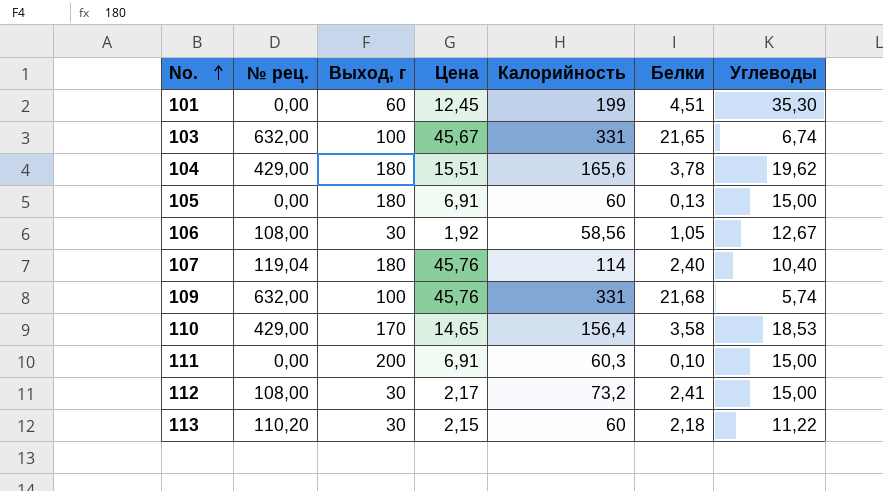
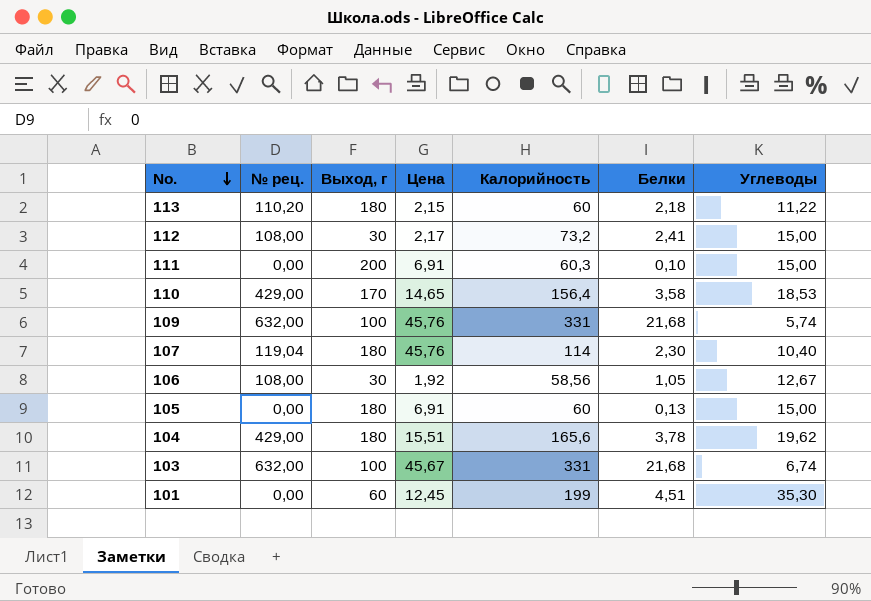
row order: No. ascending -> No. descending
113 | Выход, г: 30 -> 180
107 | Белки: 2,40 -> 2,30
103 | Белки: 21,65 -> 21,68

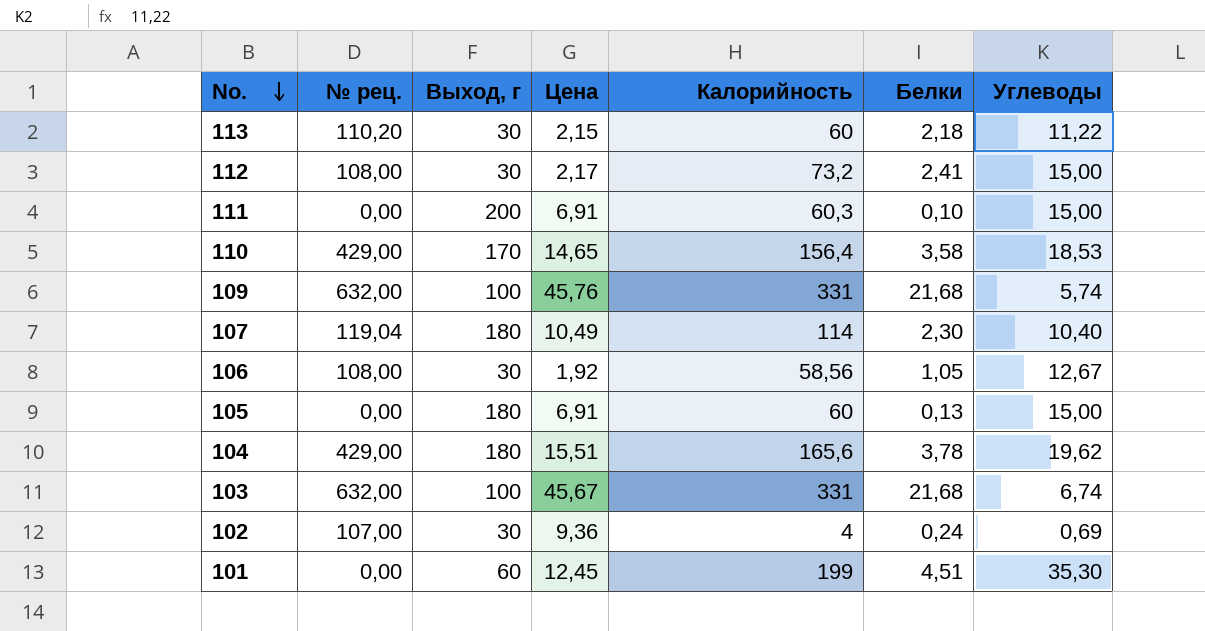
113 | Выход, г: 180 -> 30
107 | Цена: 45,76 -> 10,49
row 102: none -> 107,00 | 30 | 9,36 | 4 | 0,24 | 0,69

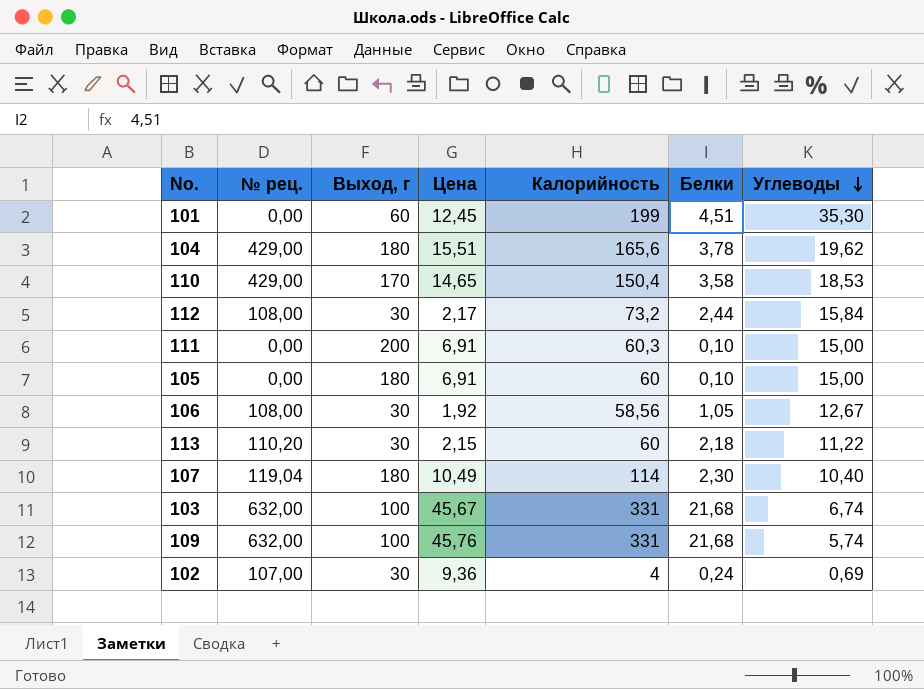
row order: No. descending -> Углеводы descending
110 | Калорийность: 156,4 -> 150,4
112 | Белки: 2,41 -> 2,44
112 | Углеводы: 15,00 -> 15,84
105 | Белки: 0,13 -> 0,10

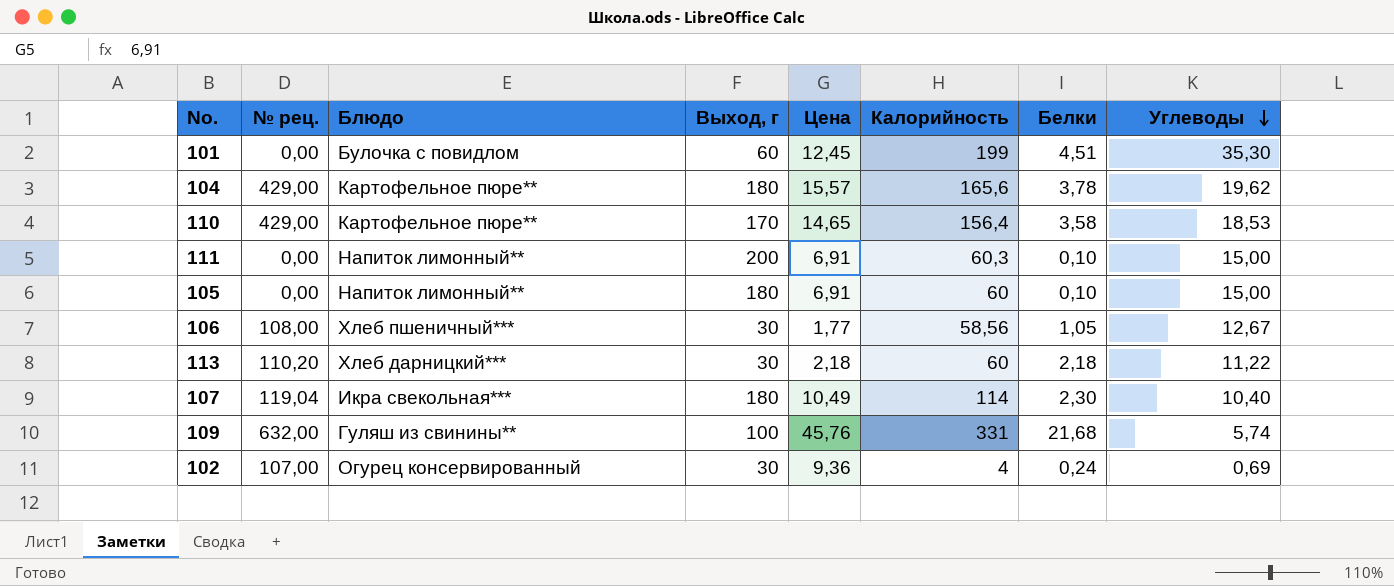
column Блюдо | position: none -> 3
row 112: 108,00 | 30 | 2,17 | 73,2 | 2,44 | 15,84 -> none
row 103: 632,00 | 100 | 45,67 | 331 | 21,68 | 6,74 -> none
104 | Цена: 15,51 -> 15,57
110 | Калорийность: 150,4 -> 156,4
106 | Цена: 1,92 -> 1,77
113 | Цена: 2,15 -> 2,18

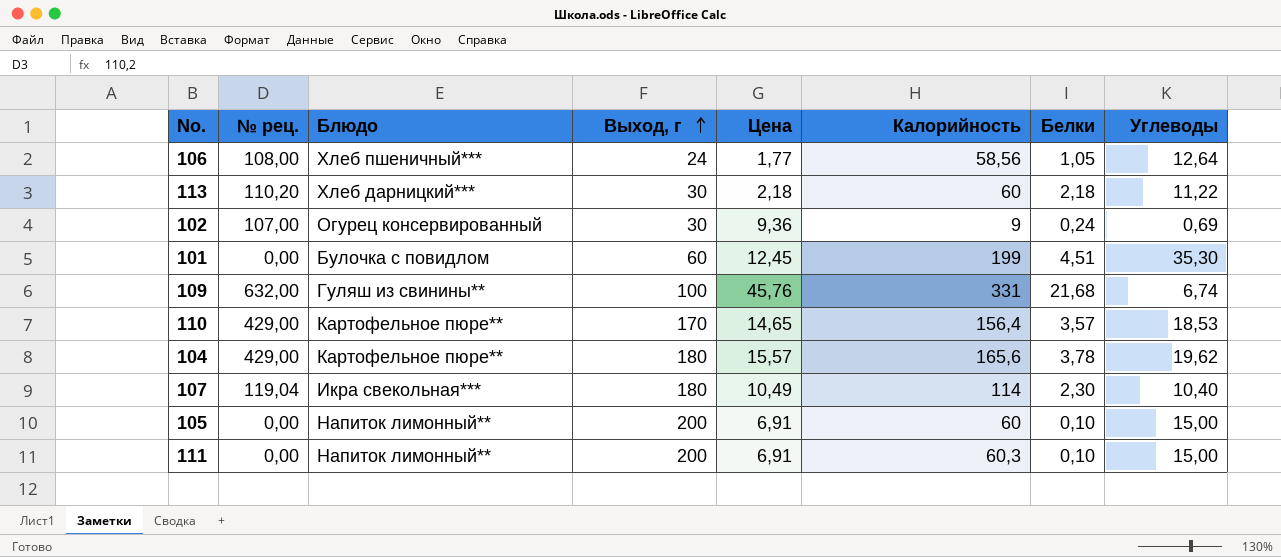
row order: Углеводы descending -> Выход, г ascending
106 | Выход, г: 30 -> 24
106 | Углеводы: 12,67 -> 12,64
102 | Калорийность: 4 -> 9
109 | Углеводы: 5,74 -> 6,74
110 | Белки: 3,58 -> 3,57
105 | Выход, г: 180 -> 200

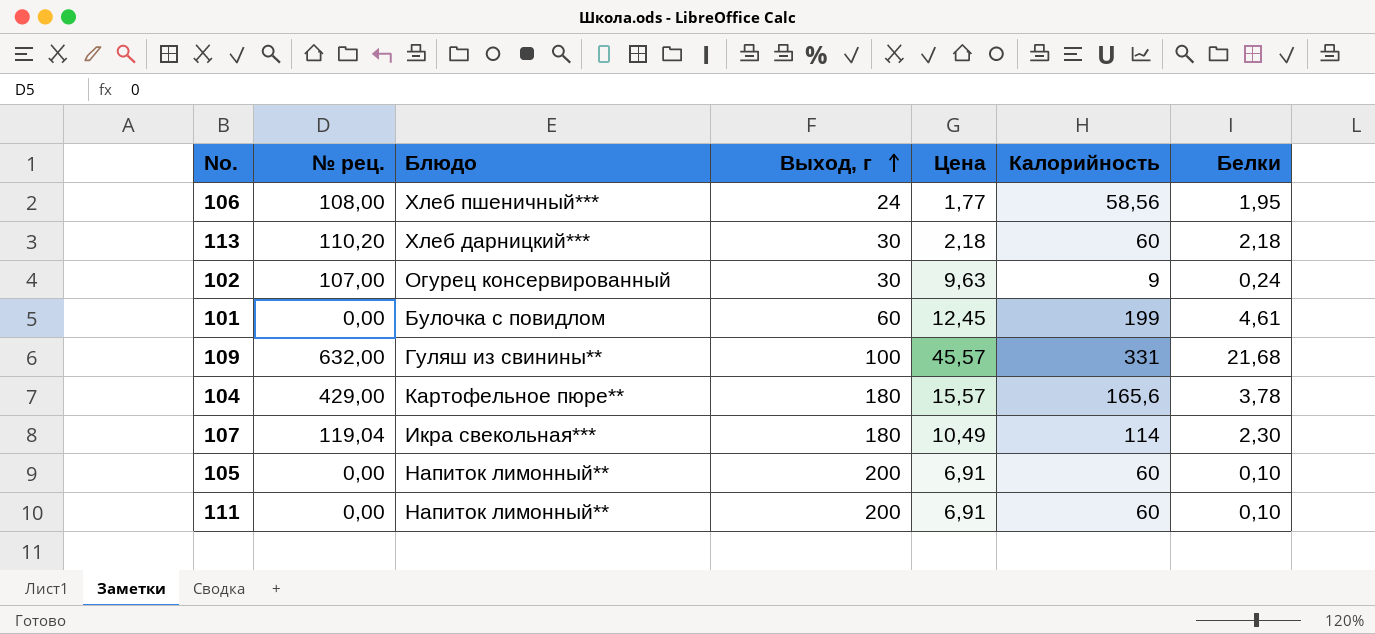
column Углеводы | position: 8 -> none
row 110: 429,00 | Картофельное пюре** | 170 | 14,65 | 156,4 | 3,57 | 18,53 -> none
106 | Белки: 1,05 -> 1,95
102 | Цена: 9,36 -> 9,63
101 | Белки: 4,51 -> 4,61
109 | Цена: 45,76 -> 45,57
111 | Калорийность: 60,3 -> 60

